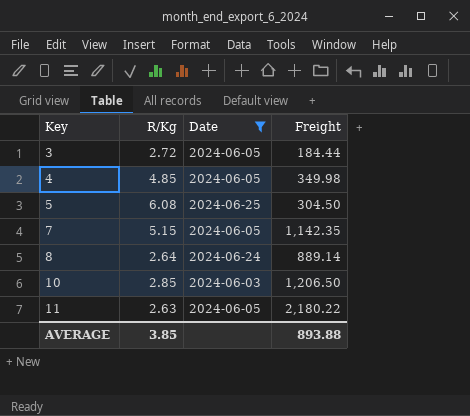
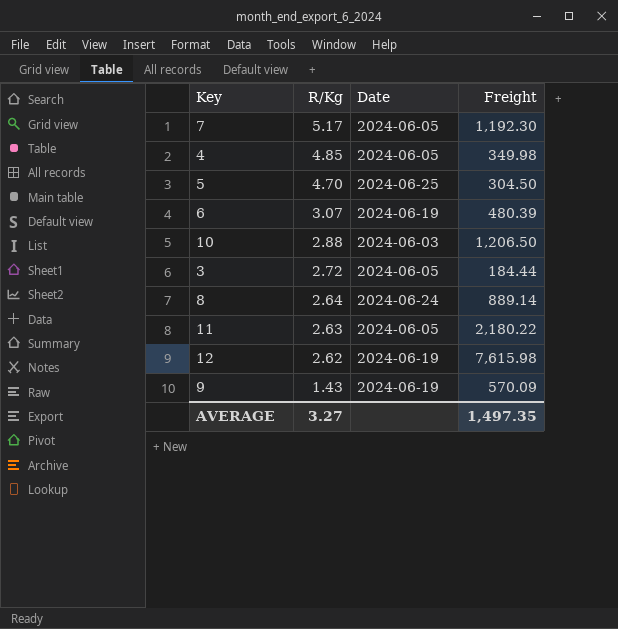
filter: Date != 2024-06-19 -> none
row order: Key ascending -> R/Kg descending
7 | R/Kg: 5.15 -> 5.17
7 | Freight: 1,142.35 -> 1,192.30
5 | R/Kg: 6.08 -> 4.70
10 | R/Kg: 2.85 -> 2.88
AVERAGE | R/Kg: 3.85 -> 3.27
AVERAGE | Freight: 893.88 -> 1,497.35

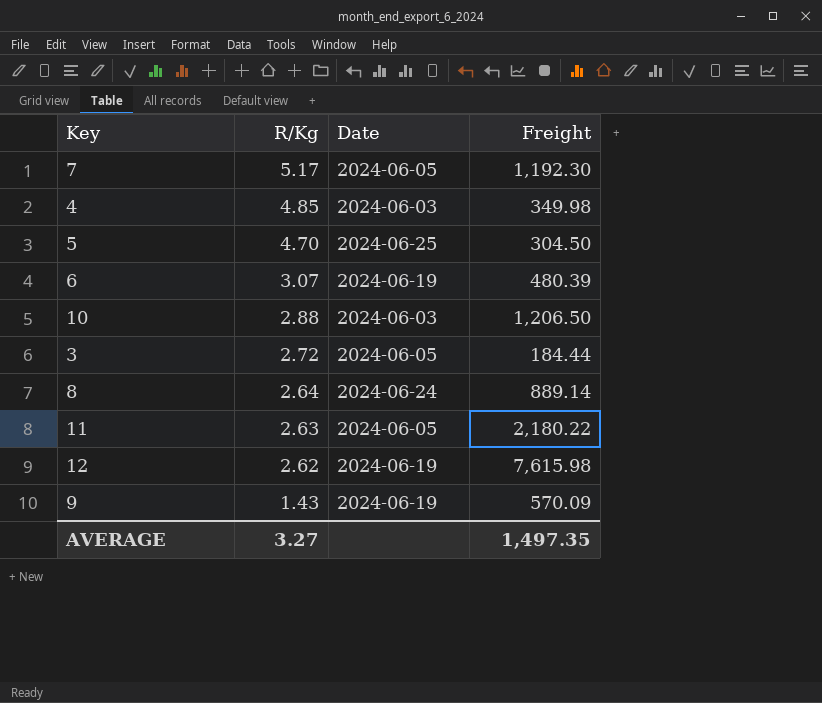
4 | Date: 2024-06-05 -> 2024-06-03

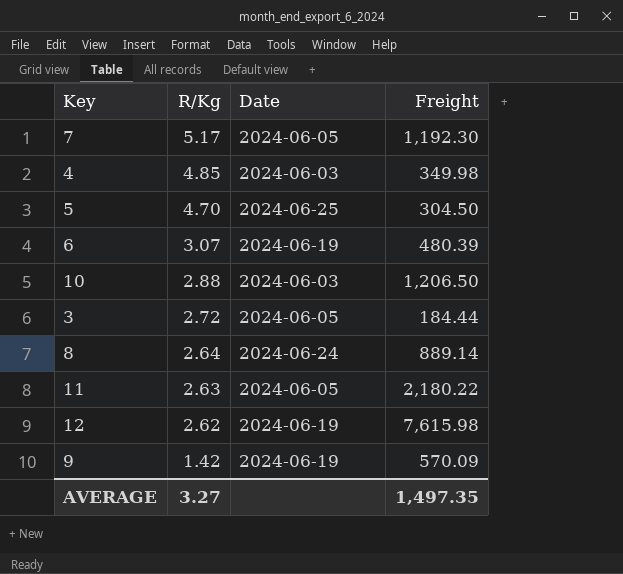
9 | R/Kg: 1.43 -> 1.42

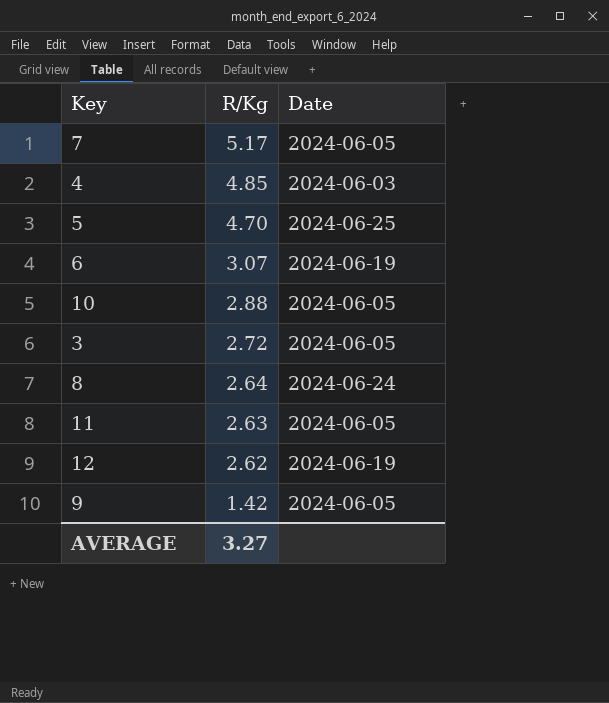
column Freight | position: 4 -> none
10 | Date: 2024-06-03 -> 2024-06-05
9 | Date: 2024-06-19 -> 2024-06-05

